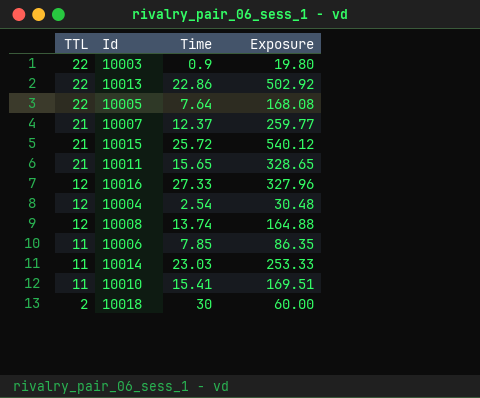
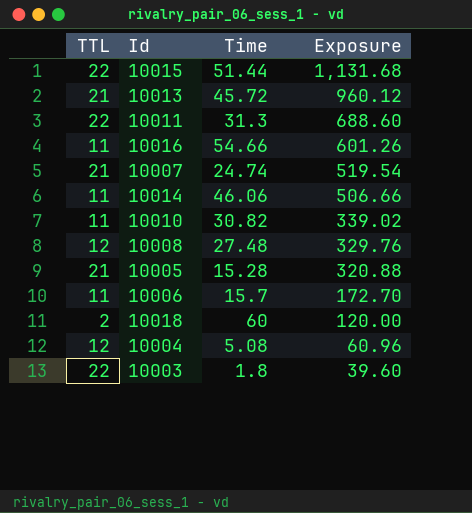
row order: TTL descending -> Exposure descending
10015 | TTL: 21 -> 22
10015 | Time: 25.72 -> 51.44
10015 | Exposure: 540.12 -> 1,131.68
10013 | TTL: 22 -> 21
10013 | Time: 22.86 -> 45.72
10013 | Exposure: 502.92 -> 960.12
10011 | TTL: 21 -> 22
10011 | Time: 15.65 -> 31.3
10011 | Exposure: 328.65 -> 688.60
10016 | TTL: 12 -> 11
10016 | Time: 27.33 -> 54.66
10016 | Exposure: 327.96 -> 601.26
10007 | Time: 12.37 -> 24.74
10007 | Exposure: 259.77 -> 519.54
10014 | Time: 23.03 -> 46.06
10014 | Exposure: 253.33 -> 506.66
10010 | Time: 15.41 -> 30.82
10010 | Exposure: 169.51 -> 339.02
10008 | Time: 13.74 -> 27.48
10008 | Exposure: 164.88 -> 329.76
10005 | TTL: 22 -> 21
10005 | Time: 7.64 -> 15.28
10005 | Exposure: 168.08 -> 320.88
10006 | Time: 7.85 -> 15.7
10006 | Exposure: 86.35 -> 172.70
10018 | Time: 30 -> 60
10018 | Exposure: 60.00 -> 120.00
10004 | Time: 2.54 -> 5.08
10004 | Exposure: 30.48 -> 60.96
10003 | Time: 0.9 -> 1.8
10003 | Exposure: 19.80 -> 39.60

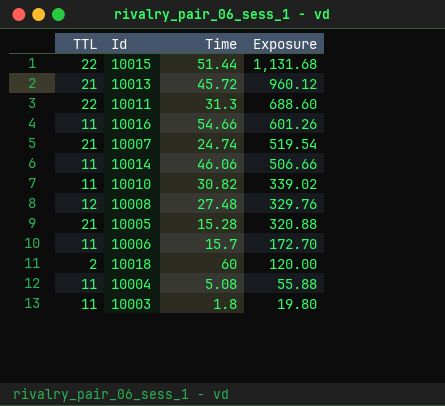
10004 | TTL: 12 -> 11
10004 | Exposure: 60.96 -> 55.88
10003 | TTL: 22 -> 11
10003 | Exposure: 39.60 -> 19.80

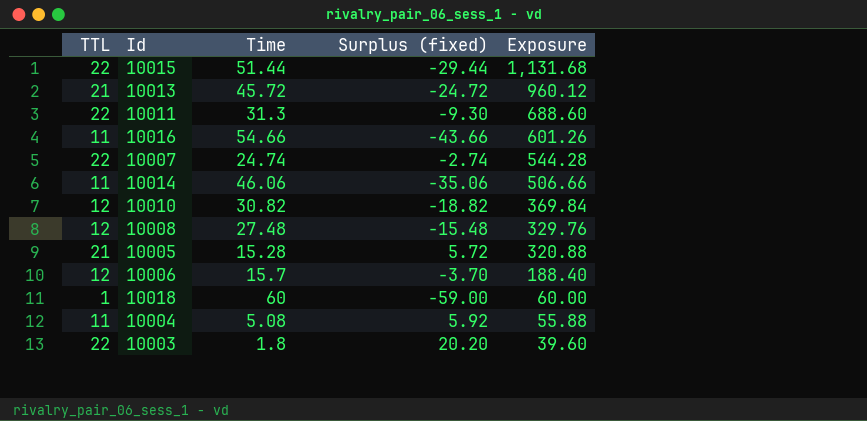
column Surplus (fixed) | formula: none -> [TTL] - [Time]
10007 | TTL: 21 -> 22
10007 | Exposure: 519.54 -> 544.28
10010 | TTL: 11 -> 12
10010 | Exposure: 339.02 -> 369.84
10006 | TTL: 11 -> 12
10006 | Exposure: 172.70 -> 188.40
10018 | TTL: 2 -> 1
10018 | Exposure: 120.00 -> 60.00
10003 | TTL: 11 -> 22
10003 | Exposure: 19.80 -> 39.60

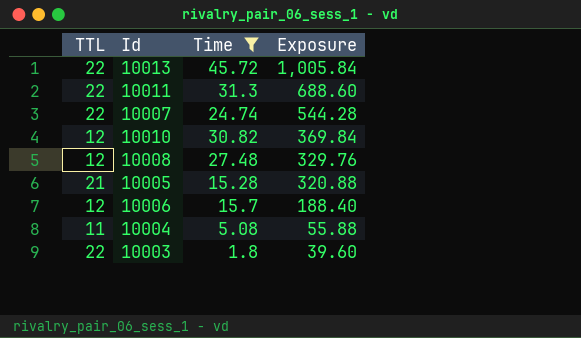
filter: none -> Time <= 45.72
column Surplus (fixed) | formula: [TTL] - [Time] -> none
10013 | TTL: 21 -> 22
10013 | Exposure: 960.12 -> 1,005.84

